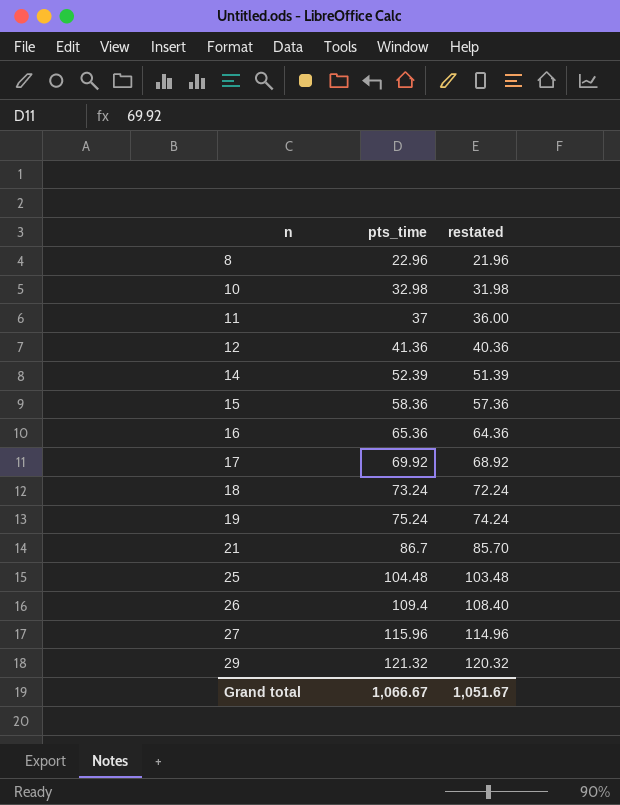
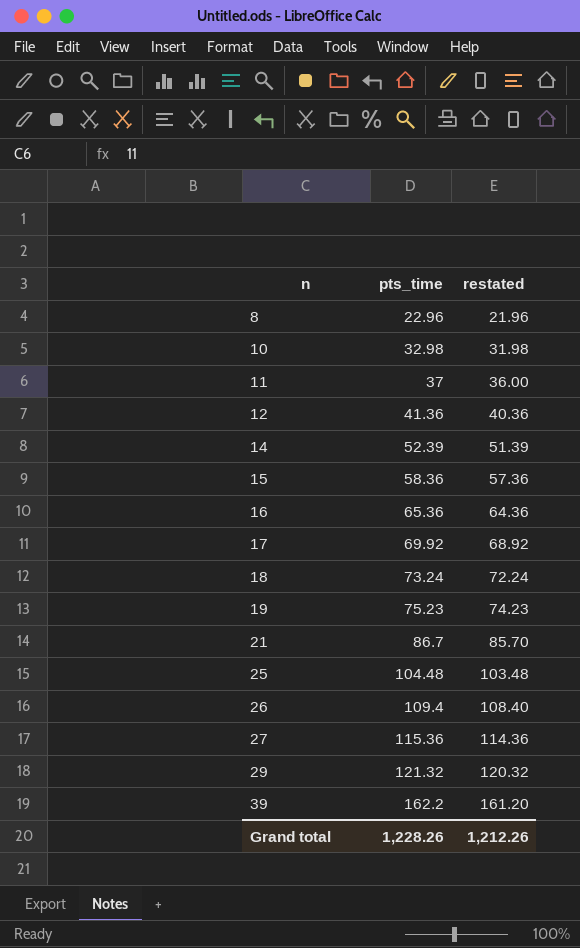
19 | pts_time: 75.24 -> 75.23
19 | restated: 74.24 -> 74.23
27 | pts_time: 115.96 -> 115.36
27 | restated: 114.96 -> 114.36
row 39: none -> 162.2 | 161.20
Grand total | pts_time: 1,066.67 -> 1,228.26
Grand total | restated: 1,051.67 -> 1,212.26

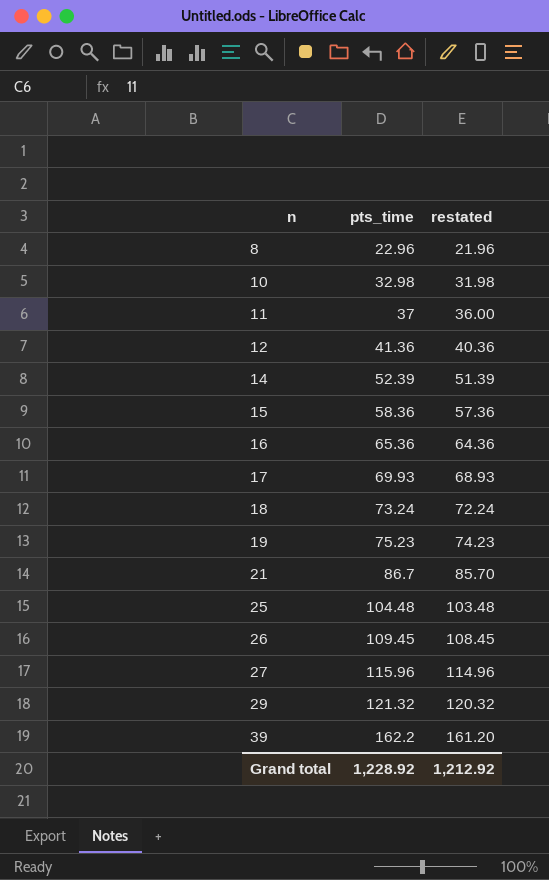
17 | pts_time: 69.92 -> 69.93
17 | restated: 68.92 -> 68.93
26 | pts_time: 109.4 -> 109.45
26 | restated: 108.40 -> 108.45
27 | pts_time: 115.36 -> 115.96
27 | restated: 114.36 -> 114.96
Grand total | pts_time: 1,228.26 -> 1,228.92
Grand total | restated: 1,212.26 -> 1,212.92

